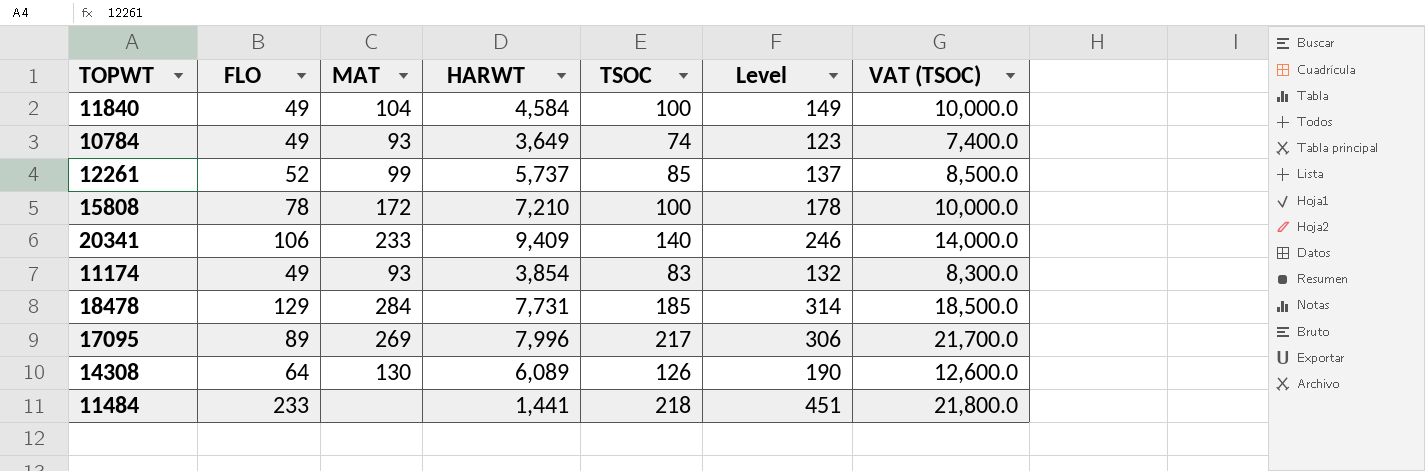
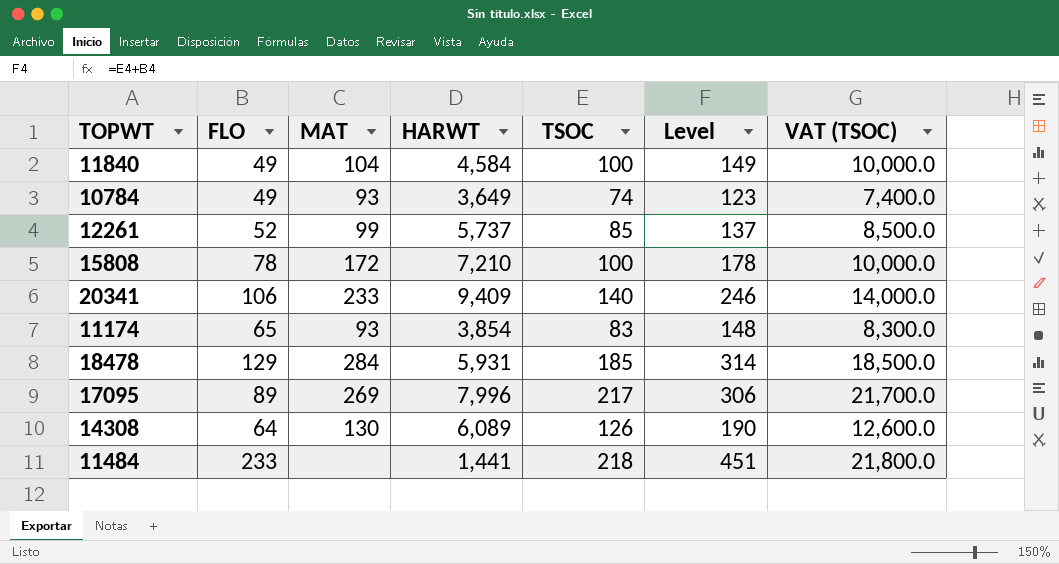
11174 | FLO: 49 -> 65
11174 | Level: 132 -> 148
18478 | HARWT: 7,731 -> 5,931

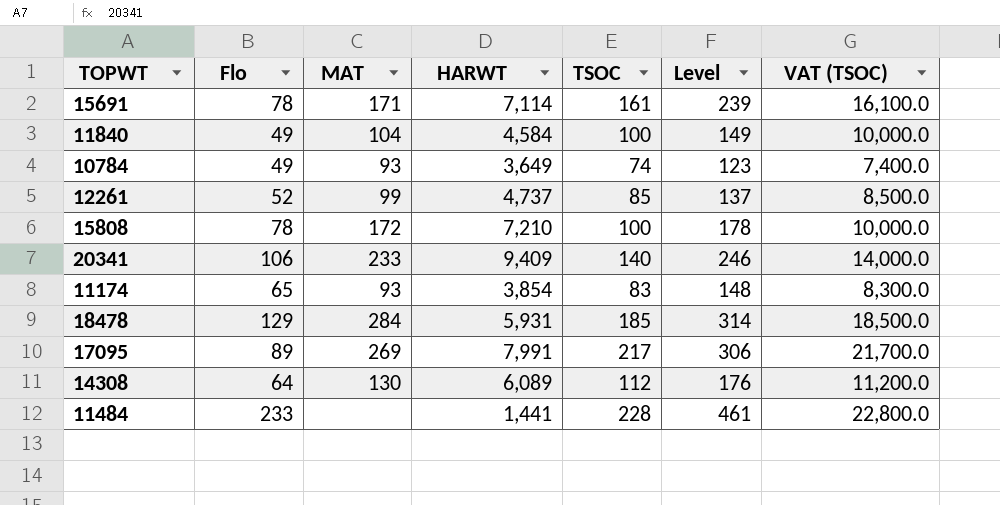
column name: FLO -> Flo
row 15691: none -> 78 | 171 | 7,114 | 161 | 239 | 16,100.0
12261 | HARWT: 5,737 -> 4,737
17095 | HARWT: 7,996 -> 7,991
14308 | TSOC: 126 -> 112
14308 | Level: 190 -> 176
14308 | VAT (TSOC): 12,600.0 -> 11,200.0
11484 | TSOC: 218 -> 228
11484 | Level: 451 -> 461
11484 | VAT (TSOC): 21,800.0 -> 22,800.0

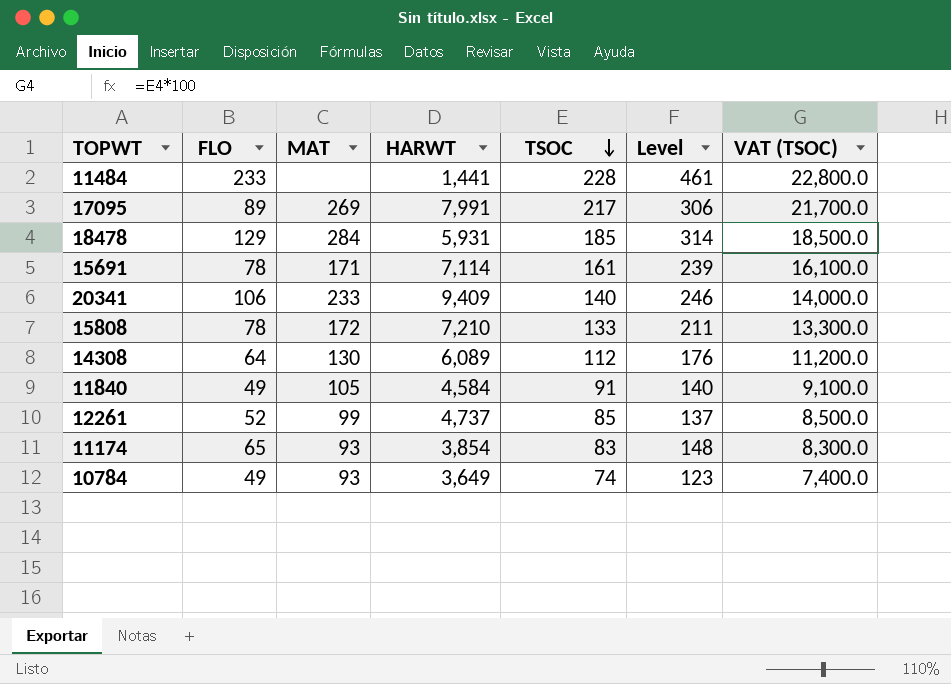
row order: none -> TSOC descending
column name: Flo -> FLO
15808 | TSOC: 100 -> 133
15808 | Level: 178 -> 211
15808 | VAT (TSOC): 10,000.0 -> 13,300.0
11840 | MAT: 104 -> 105
11840 | TSOC: 100 -> 91
11840 | Level: 149 -> 140
11840 | VAT (TSOC): 10,000.0 -> 9,100.0

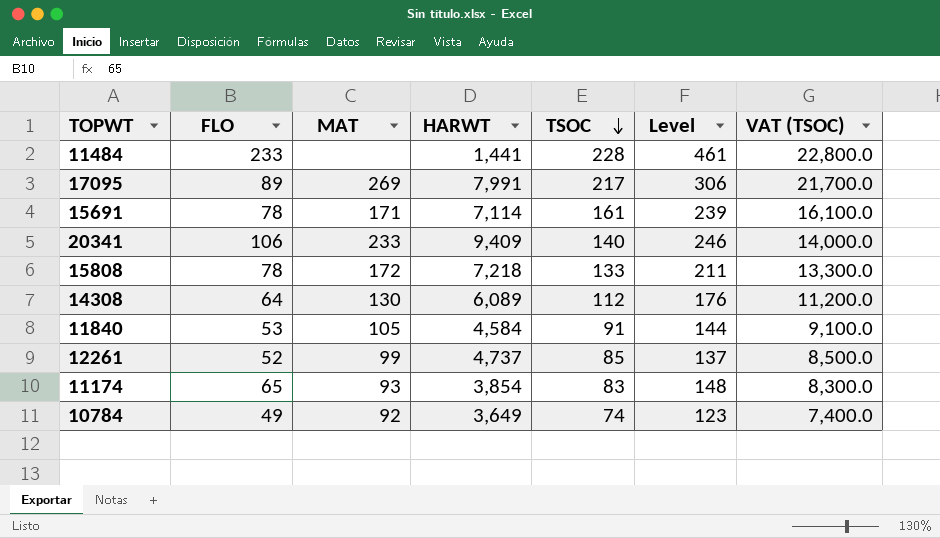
row 18478: 129 | 284 | 5,931 | 185 | 314 | 18,500.0 -> none
15808 | HARWT: 7,210 -> 7,218
11840 | FLO: 49 -> 53
11840 | Level: 140 -> 144
10784 | MAT: 93 -> 92

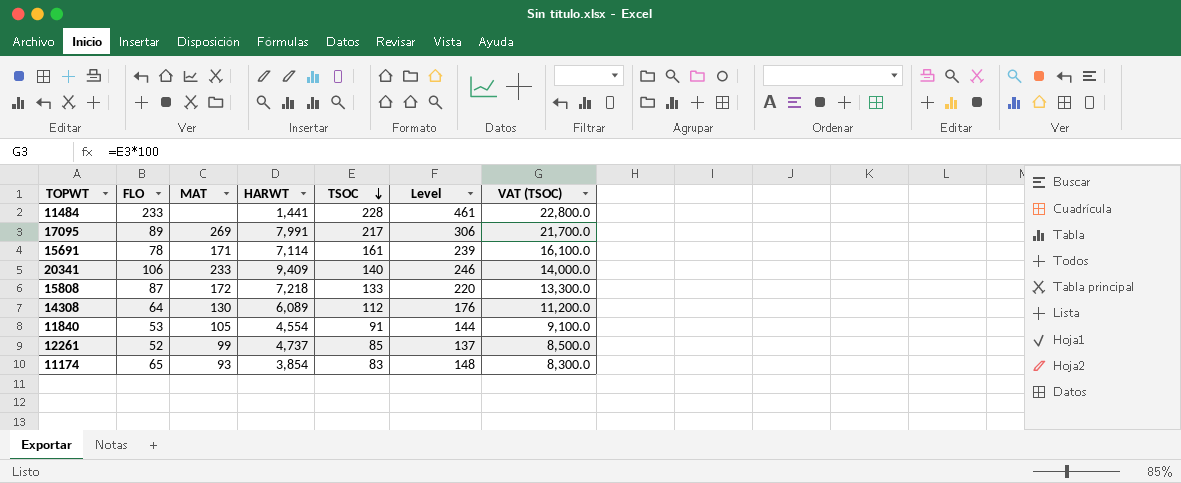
row 10784: 49 | 92 | 3,649 | 74 | 123 | 7,400.0 -> none
15808 | FLO: 78 -> 87
15808 | Level: 211 -> 220
11840 | HARWT: 4,584 -> 4,554

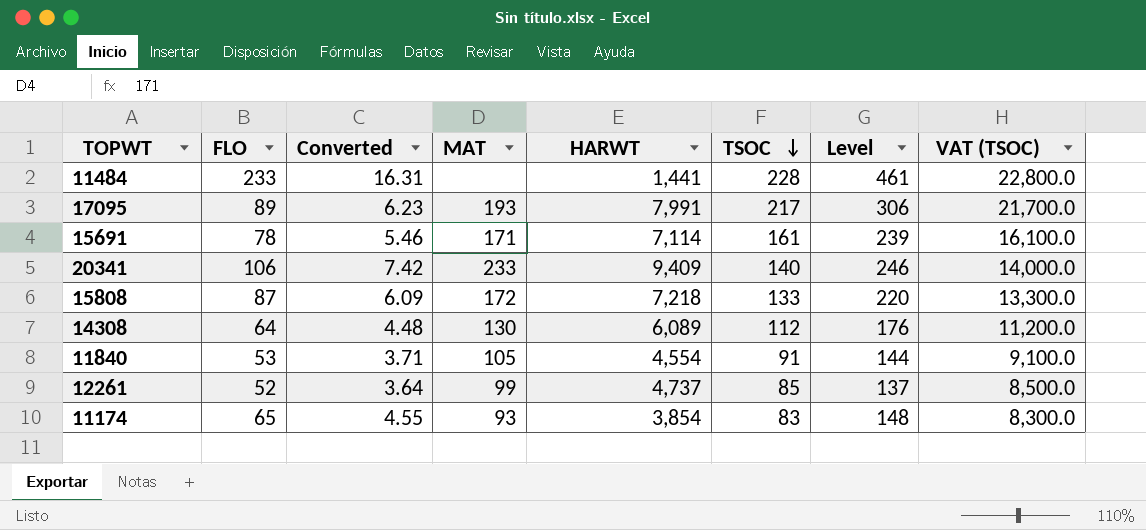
column Converted | formula: none -> [FLO] * 0.07
17095 | MAT: 269 -> 193

